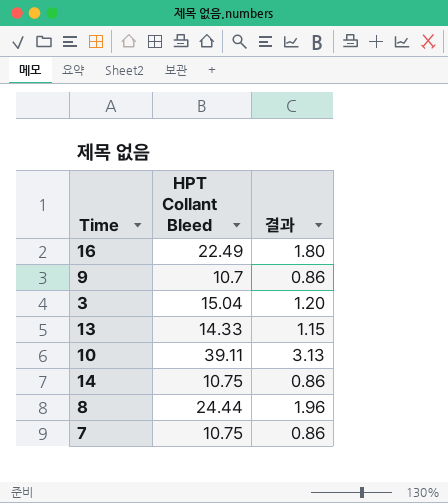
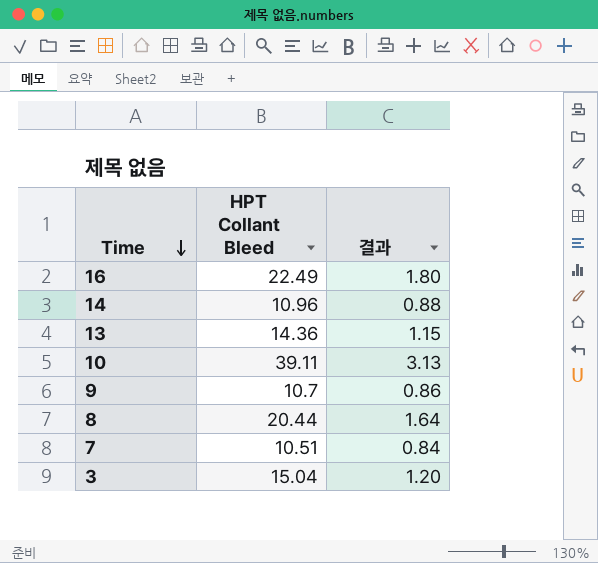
row order: none -> Time descending
14 | HPT Collant Bleed: 10.75 -> 10.96
14 | 결과: 0.86 -> 0.88
13 | HPT Collant Bleed: 14.33 -> 14.36
8 | HPT Collant Bleed: 24.44 -> 20.44
8 | 결과: 1.96 -> 1.64
7 | HPT Collant Bleed: 10.75 -> 10.51
7 | 결과: 0.86 -> 0.84

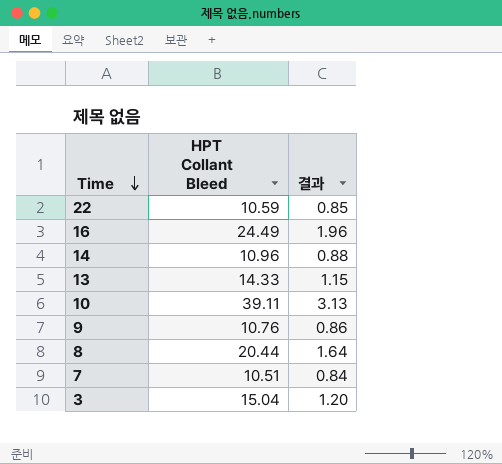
row 22: none -> 10.59 | 0.85
16 | HPT Collant Bleed: 22.49 -> 24.49
16 | 결과: 1.80 -> 1.96
13 | HPT Collant Bleed: 14.36 -> 14.33
9 | HPT Collant Bleed: 10.7 -> 10.76

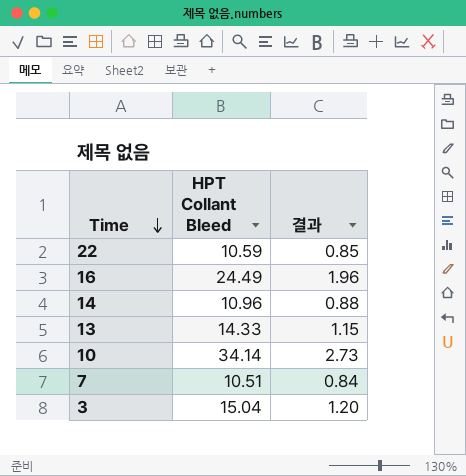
row 9: 10.76 | 0.86 -> none
row 8: 20.44 | 1.64 -> none
10 | HPT Collant Bleed: 39.11 -> 34.14
10 | 결과: 3.13 -> 2.73

